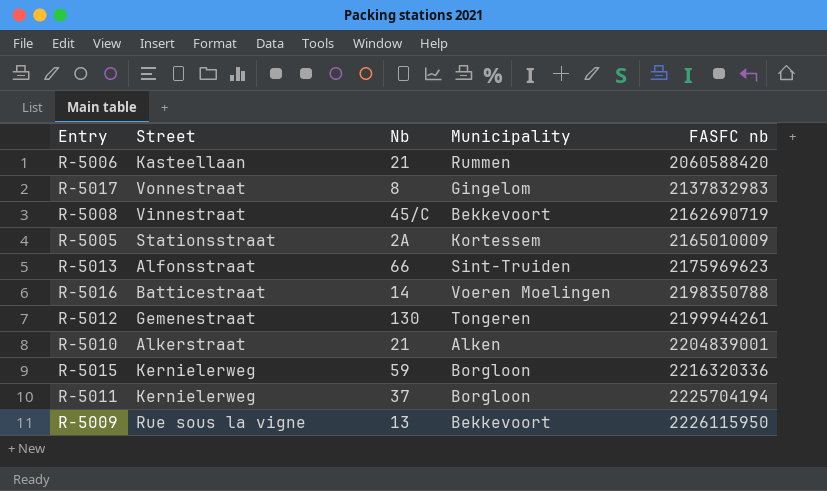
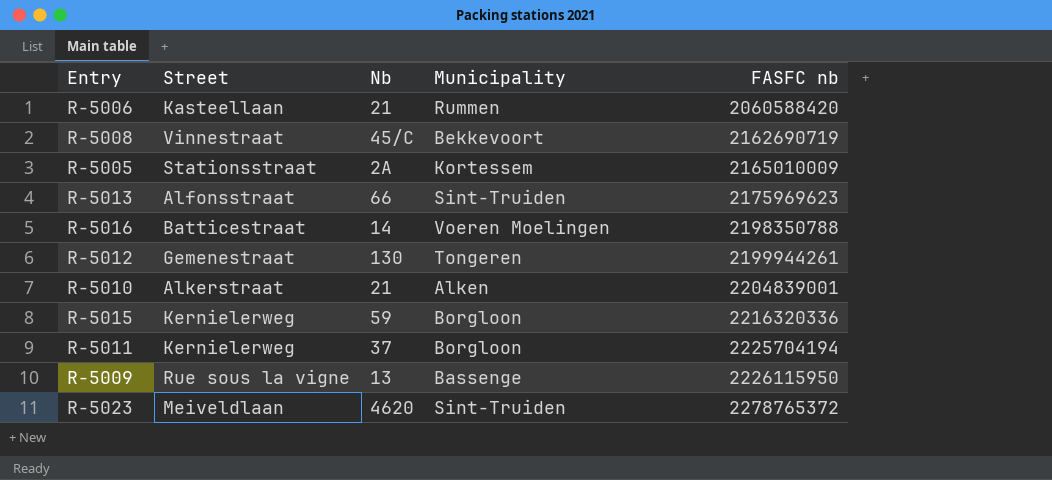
row R-5017: Vonnestraat | 8 | Gingelom | 2137832983 -> none
R-5009 | Municipality: Bekkevoort -> Bassenge
row R-5023: none -> Meiveldlaan | 4620 | Sint-Truiden | 2278765372

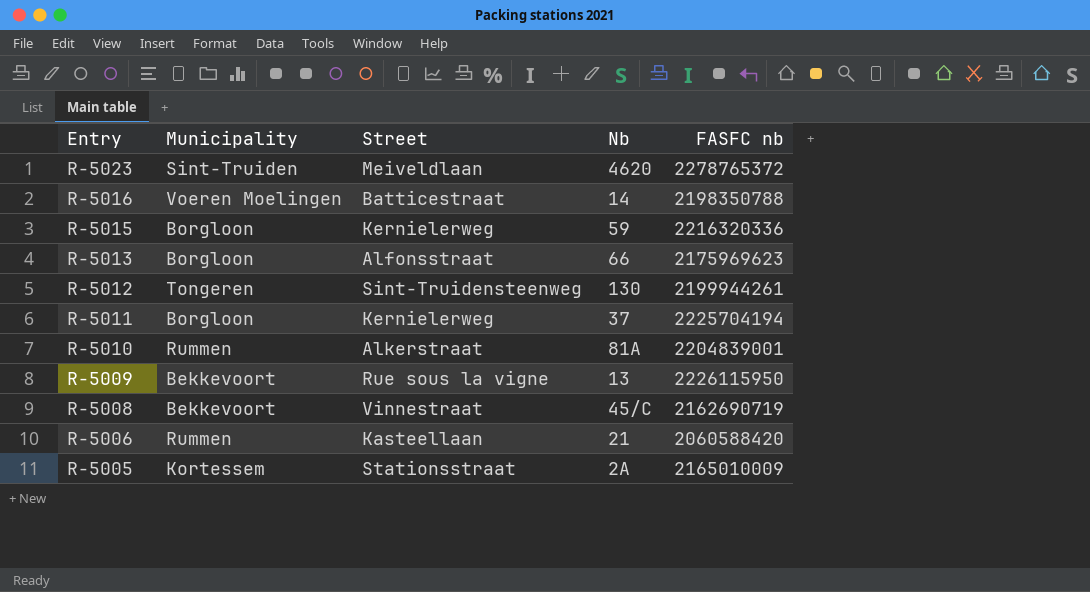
row order: FASFC nb ascending -> Entry descending
column Municipality | position: 4 -> 2
R-5013 | Municipality: Sint-Truiden -> Borgloon
R-5012 | Street: Gemenestraat -> Sint-Truidensteenweg
R-5010 | Municipality: Alken -> Rummen
R-5010 | Nb: 21 -> 81A
R-5009 | Municipality: Bassenge -> Bekkevoort

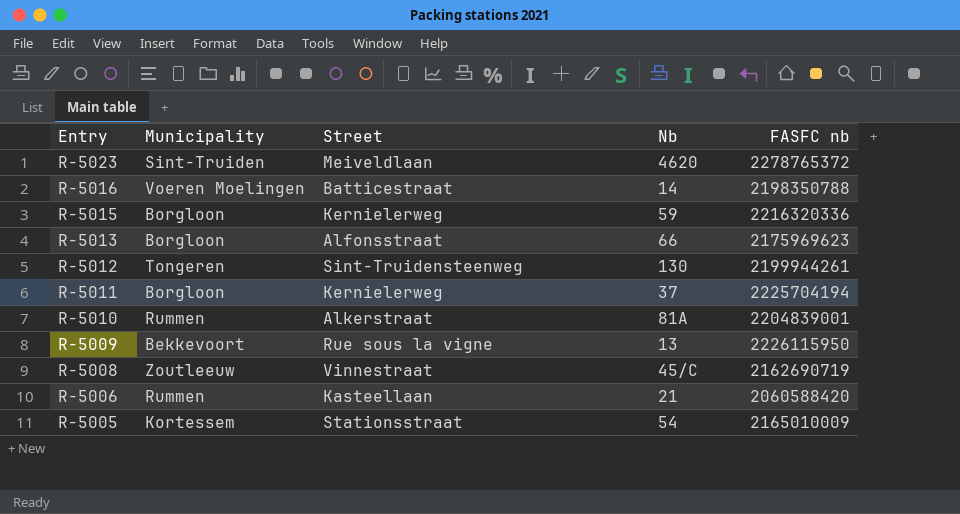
R-5008 | Municipality: Bekkevoort -> Zoutleeuw
R-5005 | Nb: 2A -> 54

